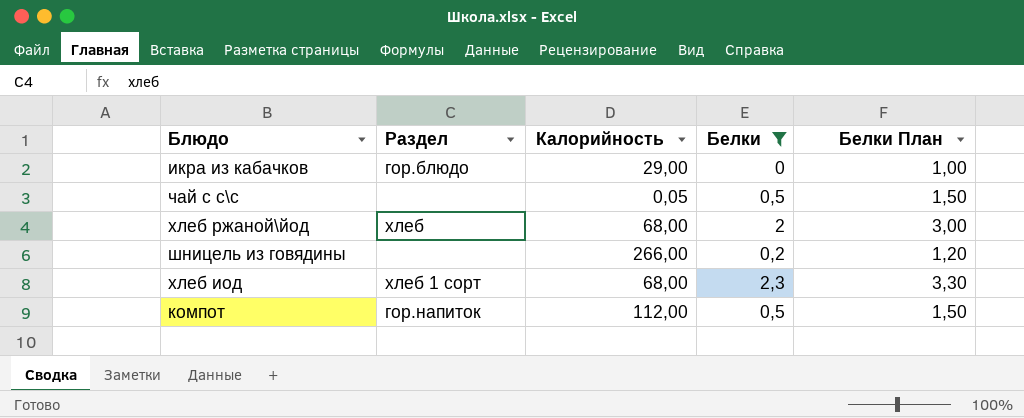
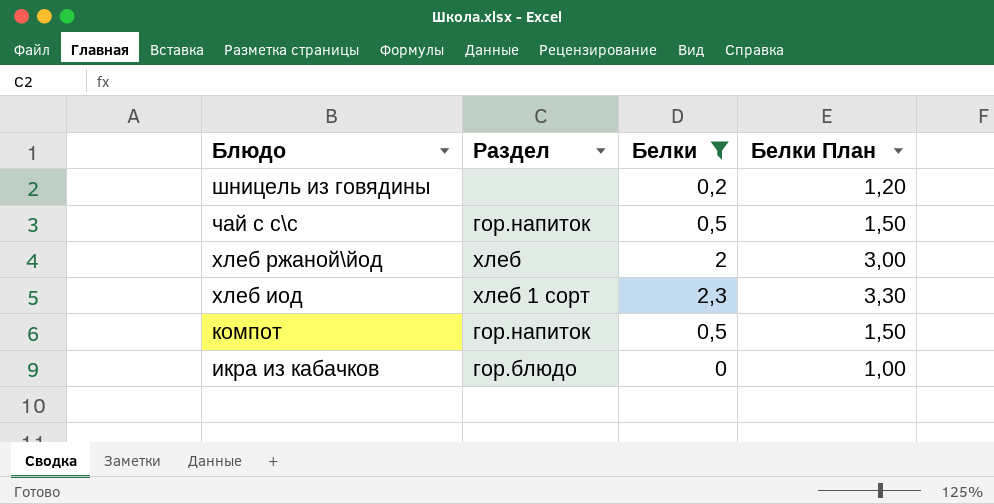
row order: none -> Блюдо descending
column Калорийность | position: 3 -> none
чай с с\с | Раздел: none -> гор.напиток

